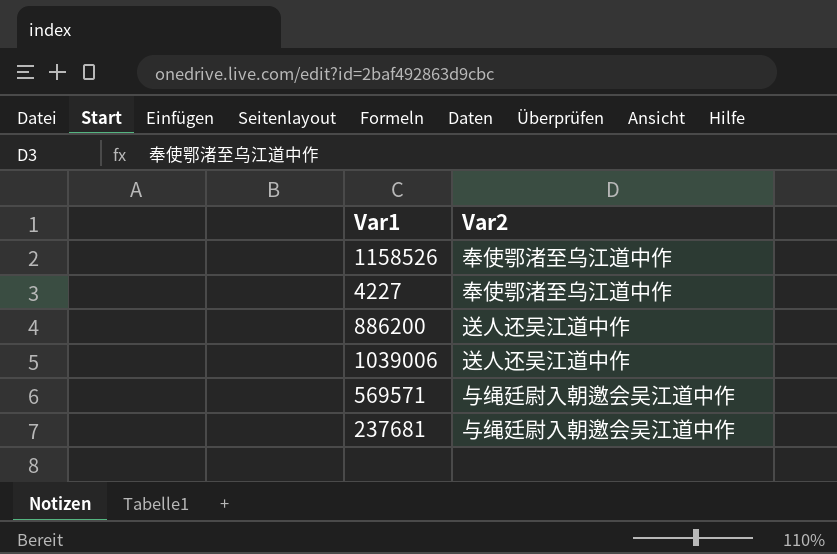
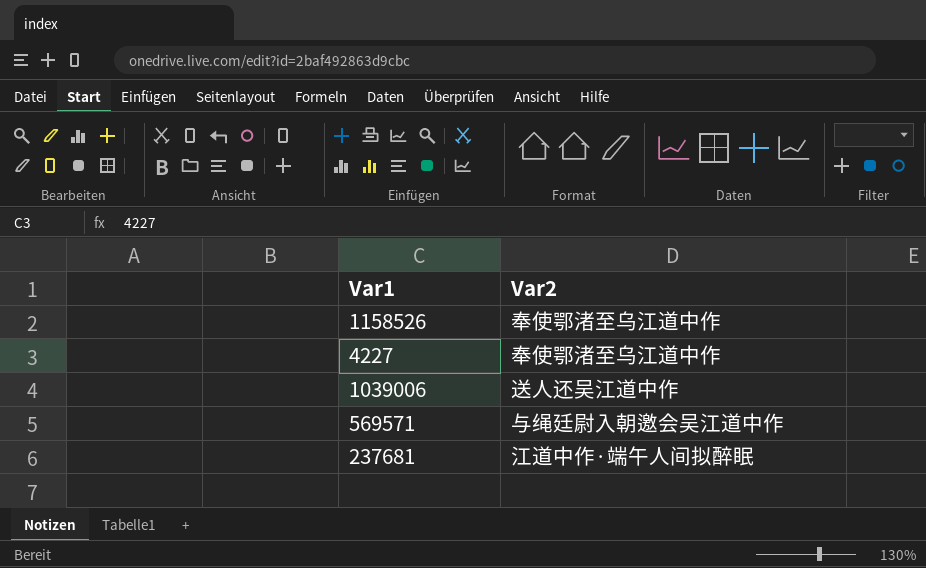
row 886200: 送人还吴江道中作 -> none
237681 | Var2: 与绳廷尉入朝邀会吴江道中作 -> 江道中作·端午人间拟醉眠

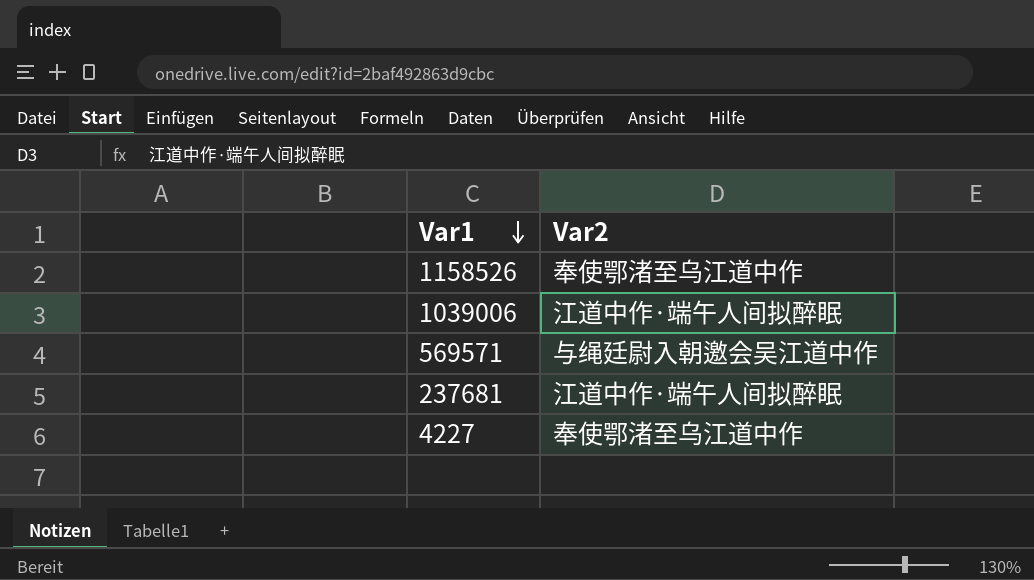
row order: none -> Var1 descending
1039006 | Var2: 送人还吴江道中作 -> 江道中作·端午人间拟醉眠

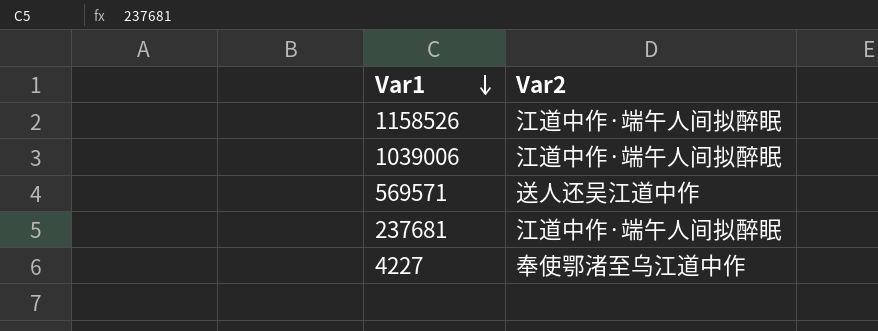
1158526 | Var2: 奉使鄂渚至乌江道中作 -> 江道中作·端午人间拟醉眠
569571 | Var2: 与绳廷尉入朝邀会吴江道中作 -> 送人还吴江道中作

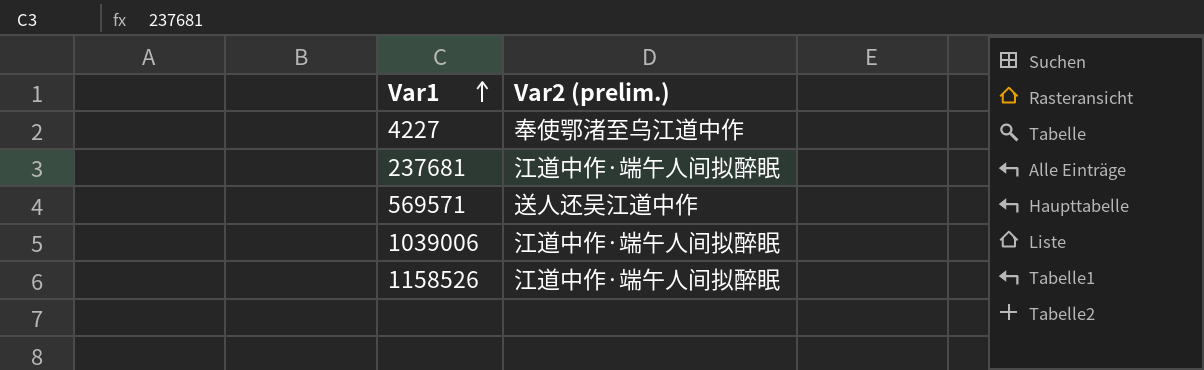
row order: Var1 descending -> Var1 ascending
column name: Var2 -> Var2 (prelim.)

